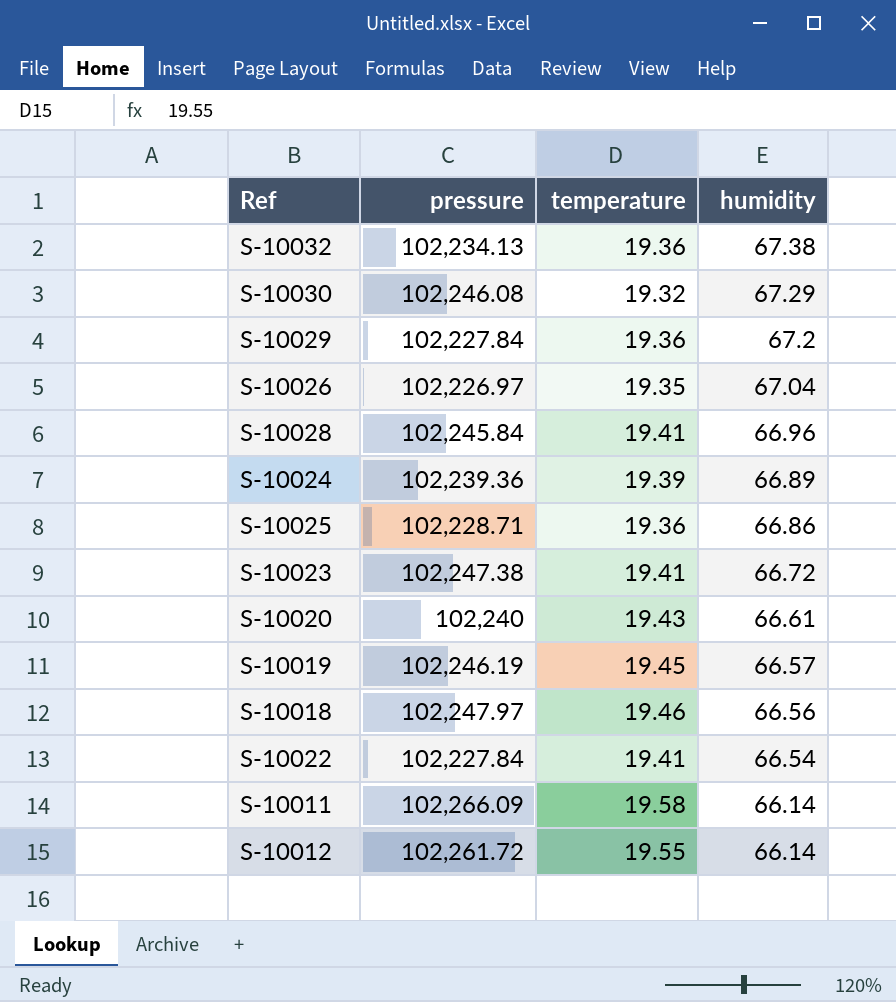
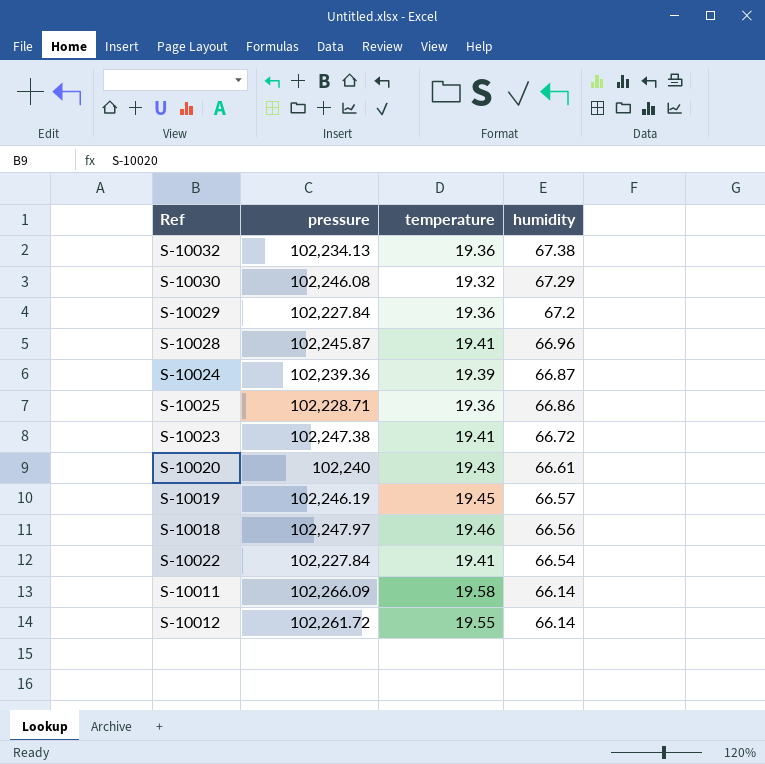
row S-10026: 102,226.97 | 19.35 | 67.04 -> none
S-10028 | pressure: 102,245.84 -> 102,245.87
S-10024 | humidity: 66.89 -> 66.87

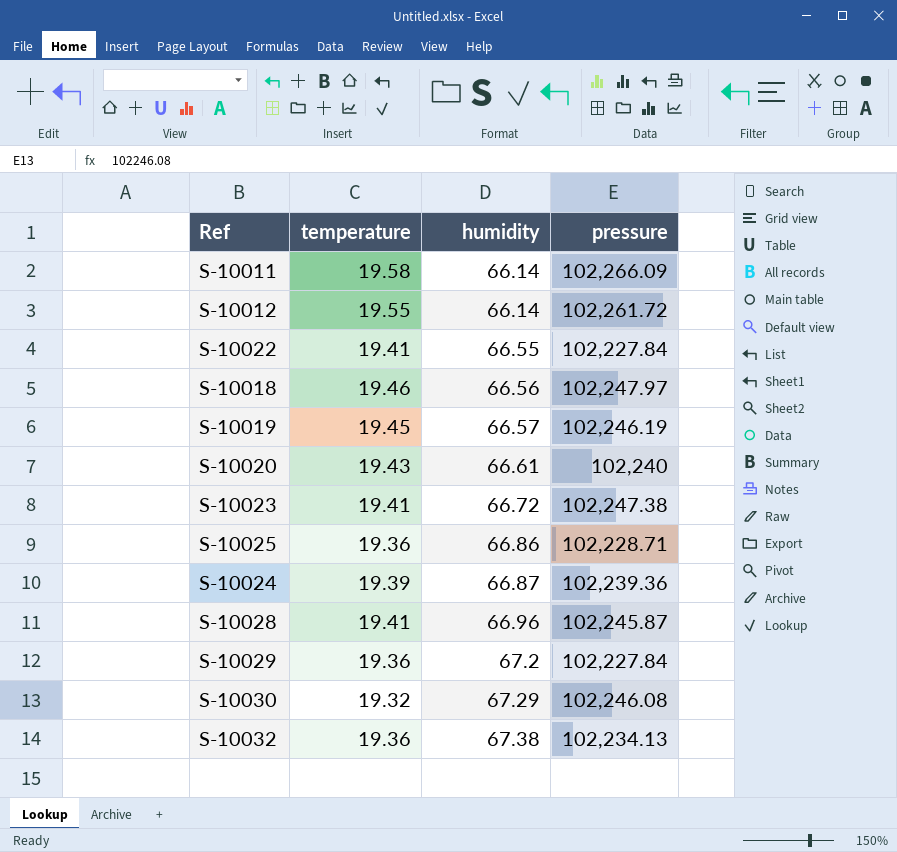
row order: humidity descending -> humidity ascending
column pressure | position: 2 -> 4
S-10022 | humidity: 66.54 -> 66.55

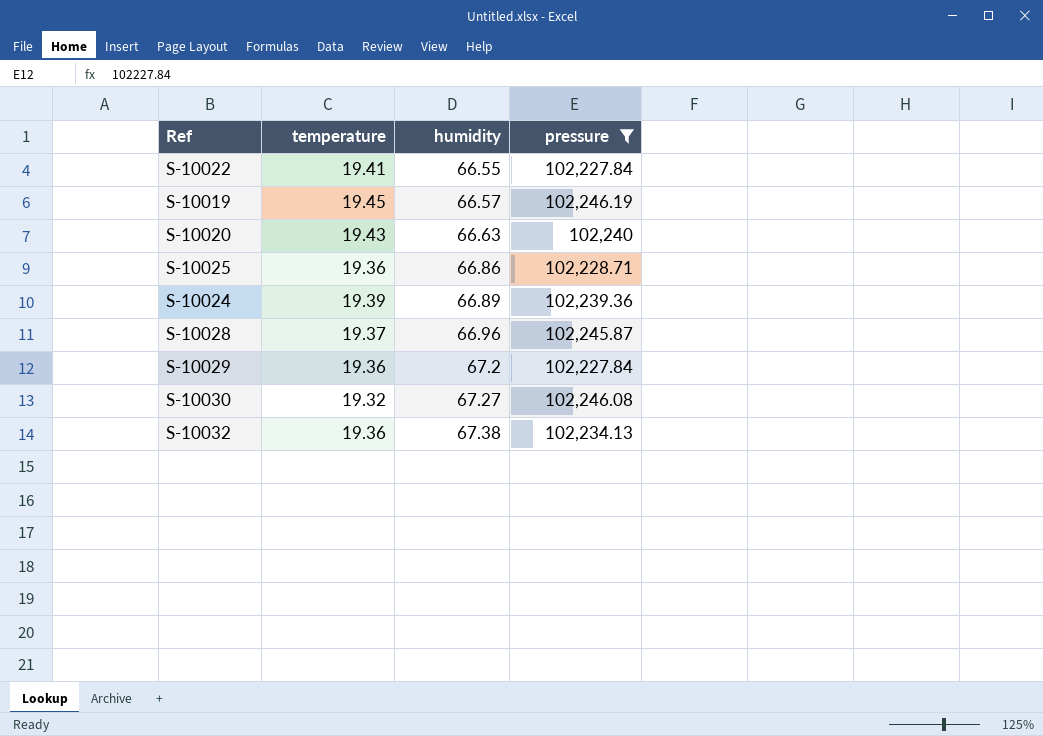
filter: none -> pressure <= 102,246.19
S-10020 | humidity: 66.61 -> 66.63
S-10024 | humidity: 66.87 -> 66.89
S-10028 | temperature: 19.41 -> 19.37
S-10030 | humidity: 67.29 -> 67.27

